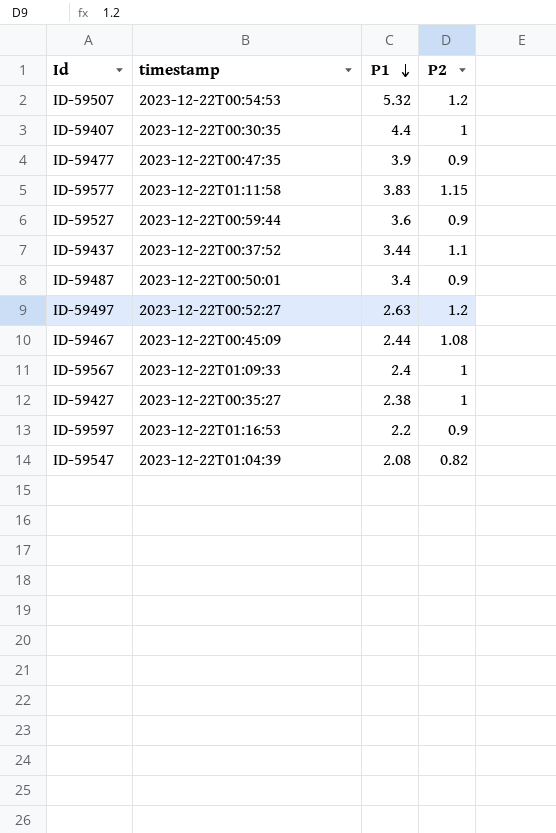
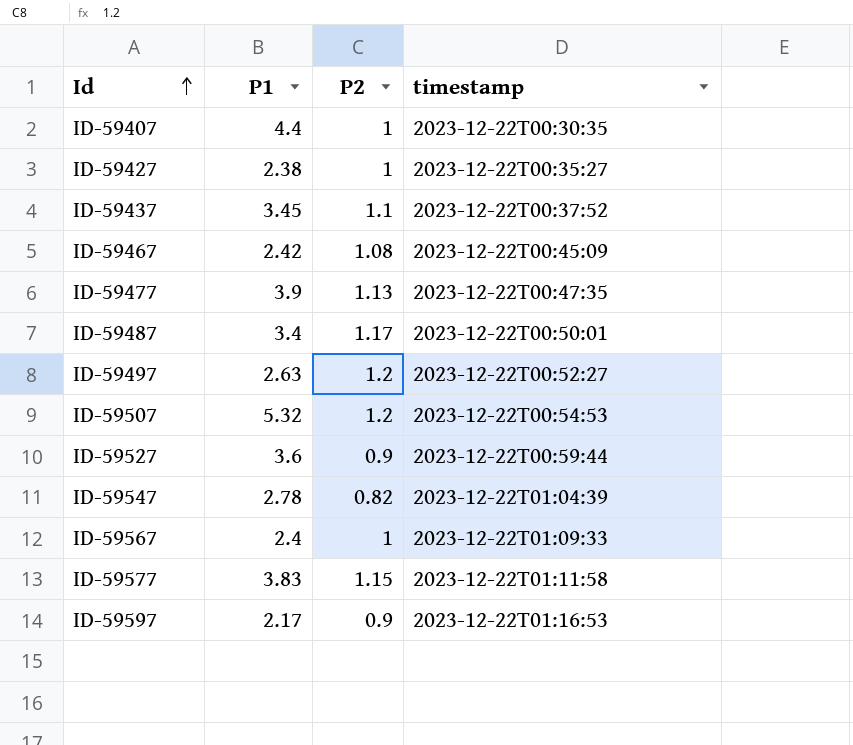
row order: P1 descending -> Id ascending
column timestamp | position: 2 -> 4
ID-59437 | P1: 3.44 -> 3.45
ID-59467 | P1: 2.44 -> 2.42
ID-59477 | P2: 0.9 -> 1.13
ID-59487 | P2: 0.9 -> 1.17
ID-59547 | P1: 2.08 -> 2.78
ID-59597 | P1: 2.2 -> 2.17

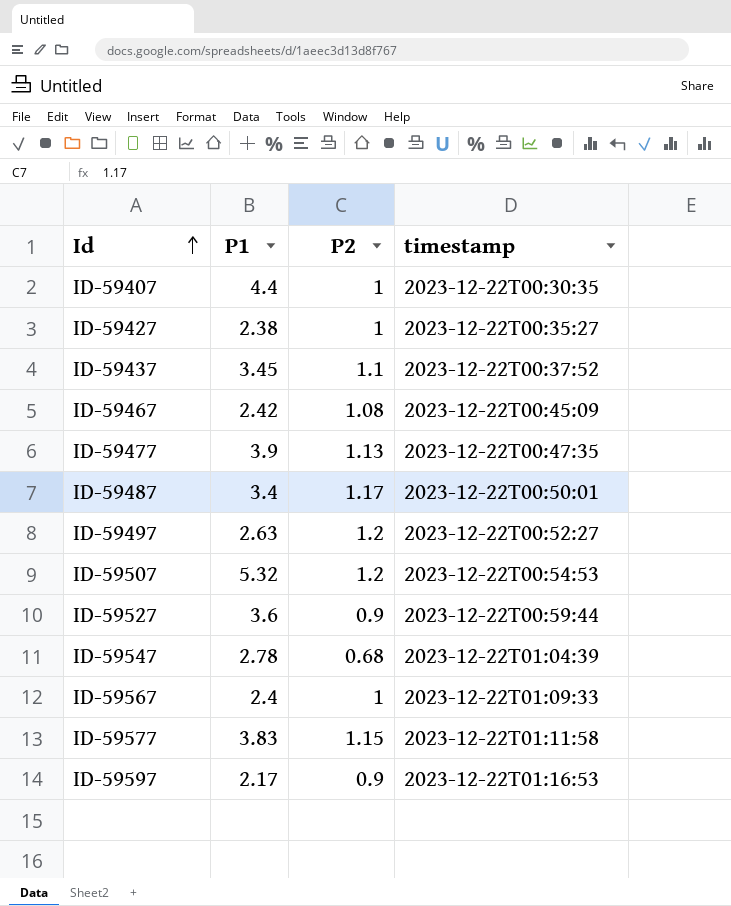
ID-59547 | P2: 0.82 -> 0.68

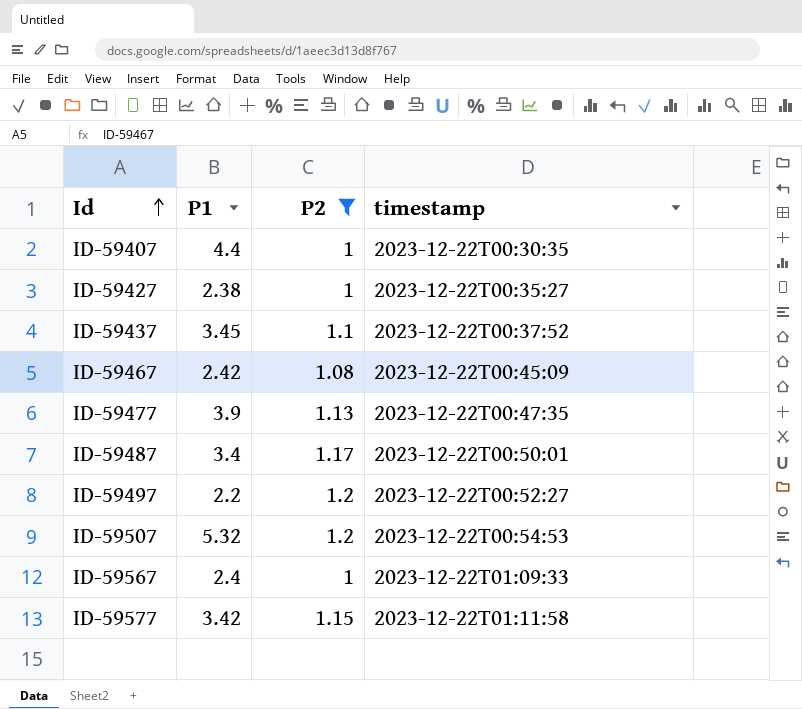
filter: none -> P2 >= 1
ID-59497 | P1: 2.63 -> 2.2
ID-59577 | P1: 3.83 -> 3.42

